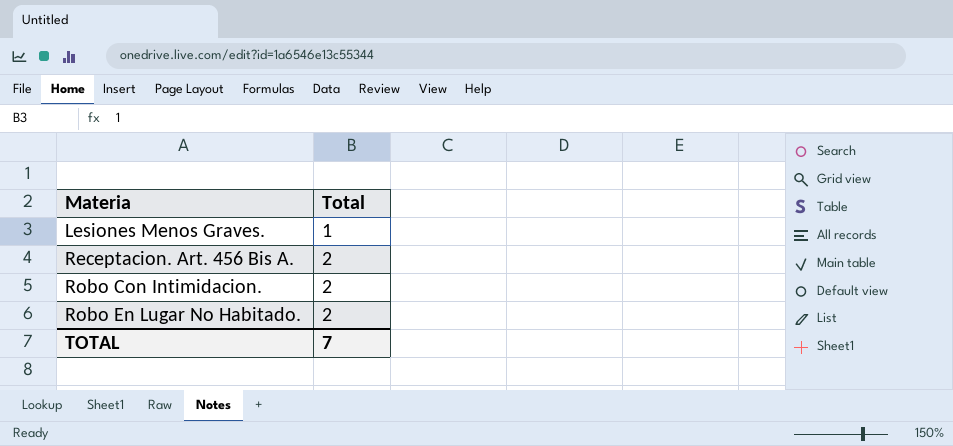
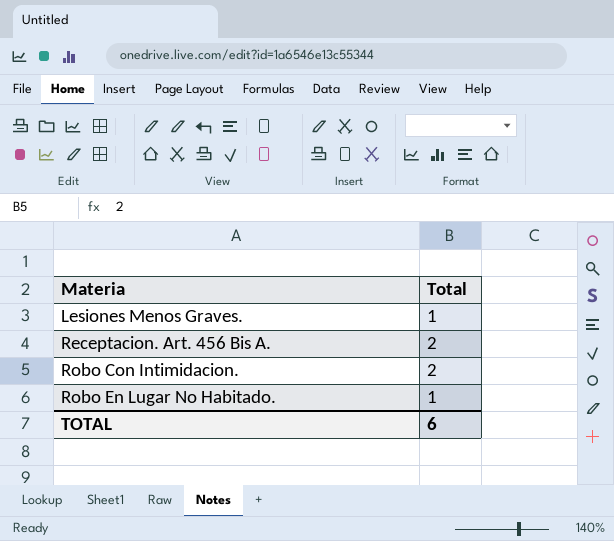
Robo En Lugar No Habitado. | Total: 2 -> 1
TOTAL | Total: 7 -> 6

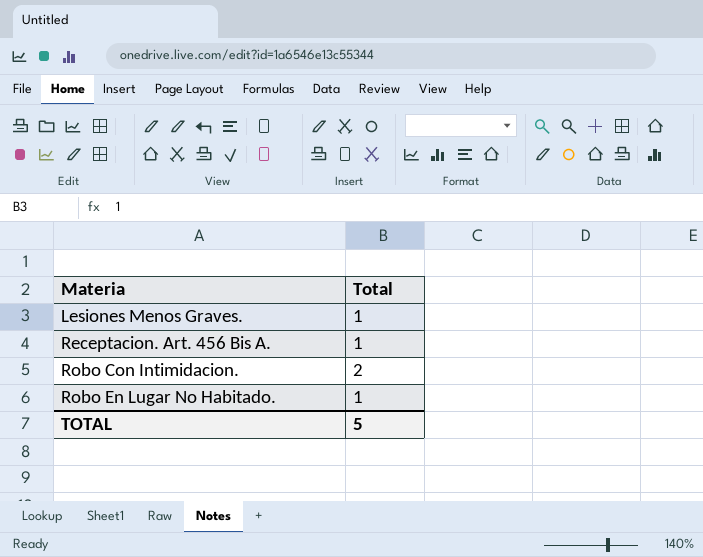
Receptacion. Art. 456 Bis A. | Total: 2 -> 1
TOTAL | Total: 6 -> 5

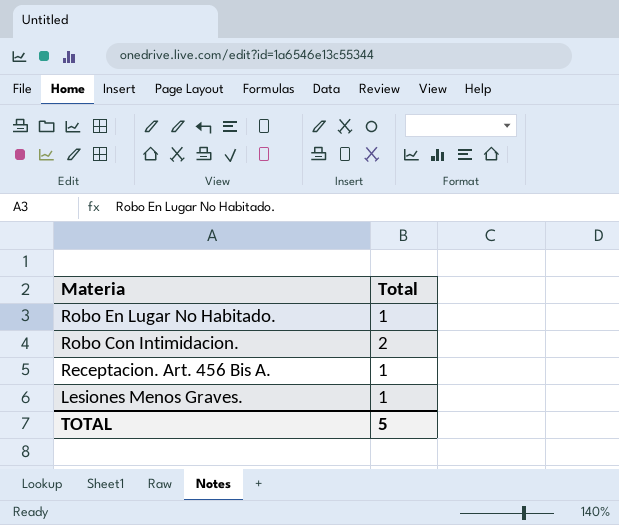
row order: Materia ascending -> Materia descending

